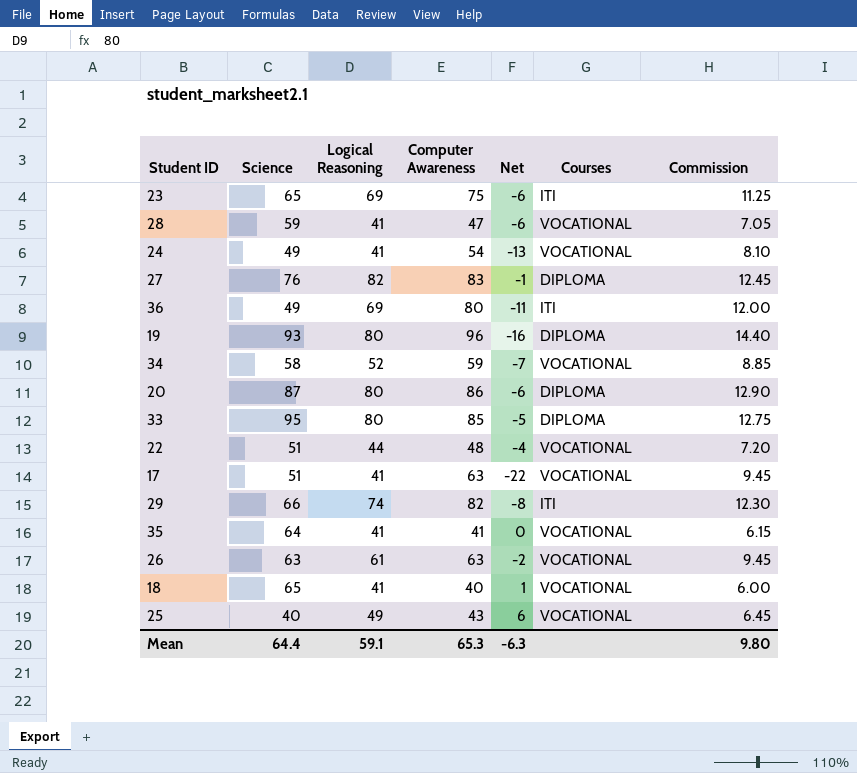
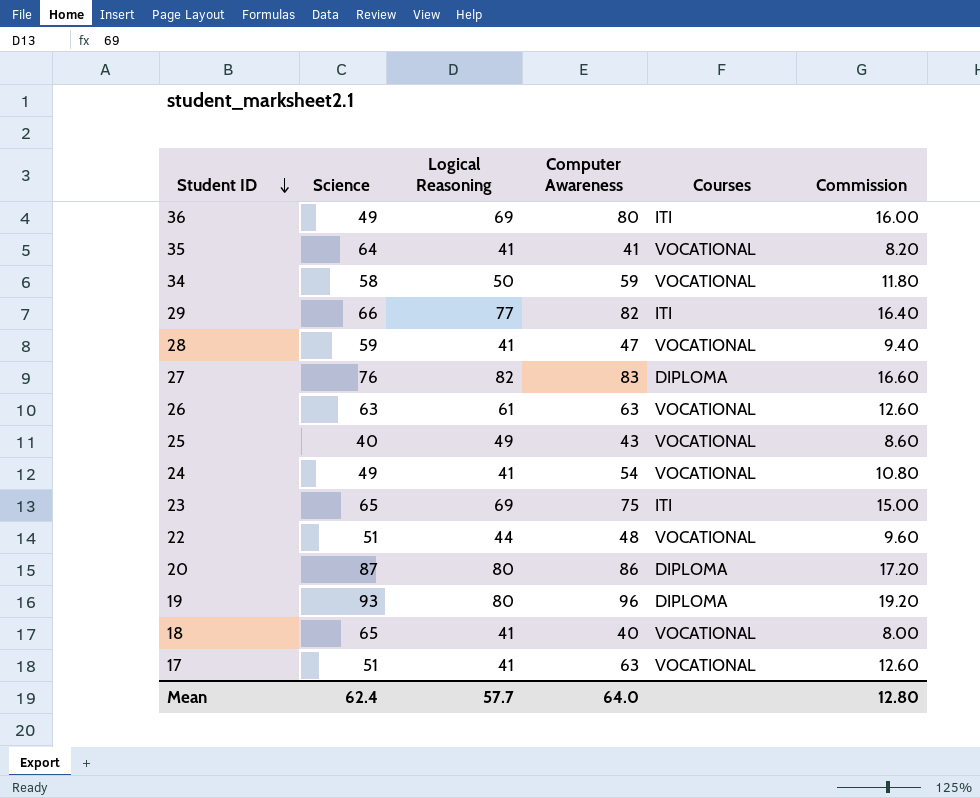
row order: none -> Student ID descending
column Net | formula: [Logical Reasoning] - [Computer Awareness] -> none
column Commission | formula: [Computer Awareness] * 0.15 -> [Computer Awareness] * 0.2
row 33: 95 | 80 | 85 | -5 | DIPLOMA | 12.75 -> none
34 | Logical Reasoning: 52 -> 50
29 | Logical Reasoning: 74 -> 77
Mean | Science: 64.4 -> 62.4
Mean | Logical Reasoning: 59.1 -> 57.7
Mean | Computer Awareness: 65.3 -> 64.0
Mean | Commission: 9.80 -> 12.80

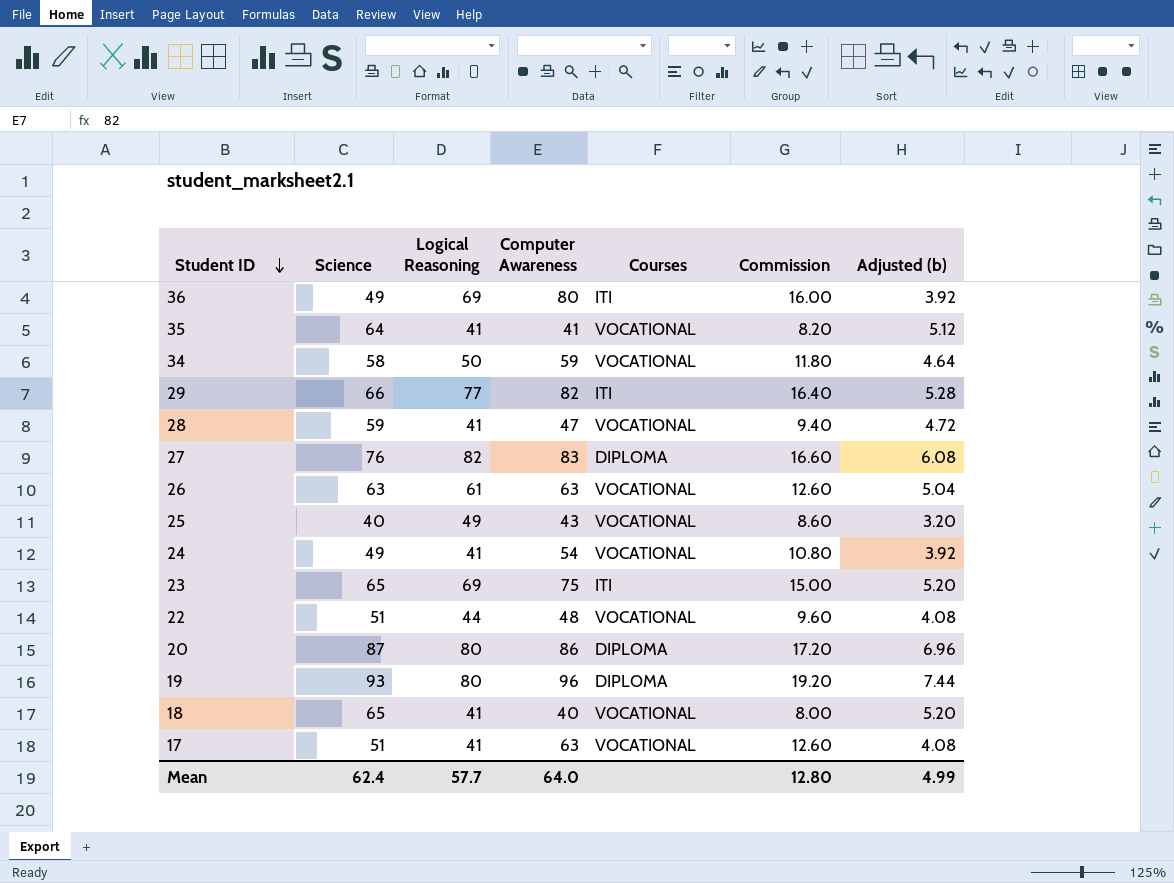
column Adjusted (b) | formula: none -> [Science] * 0.08

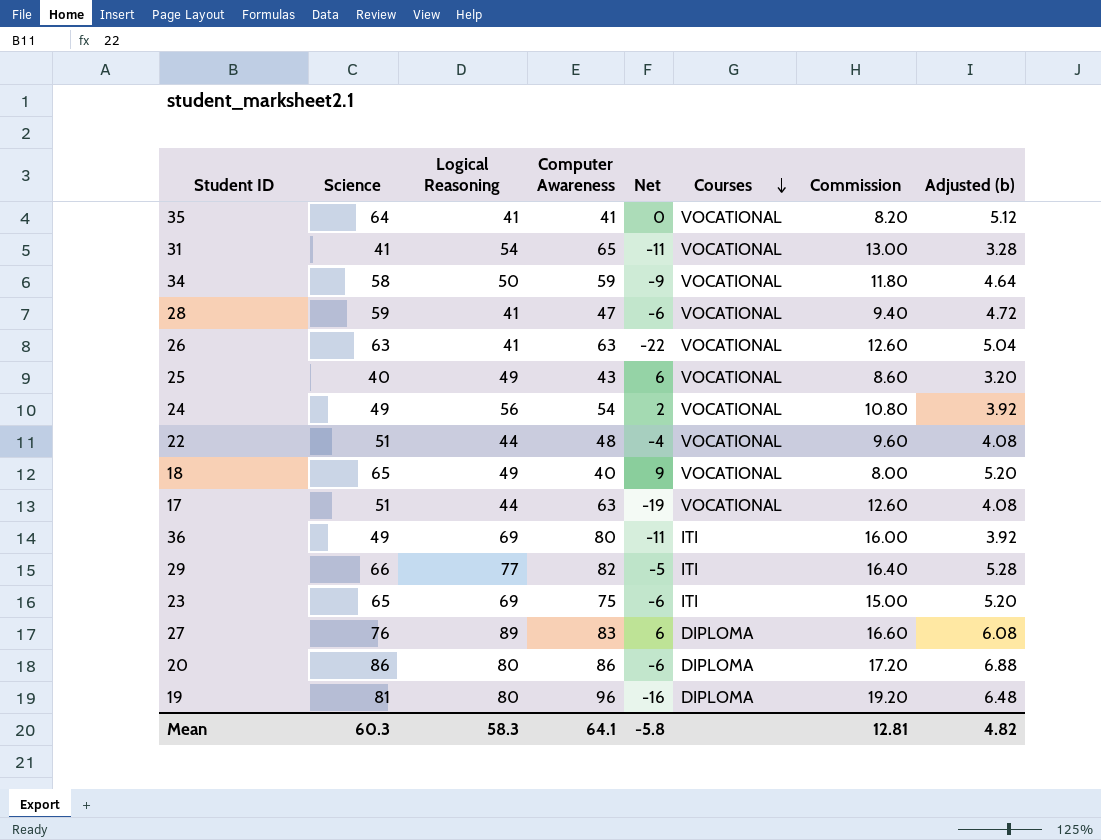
row order: Student ID descending -> Courses descending
column Net | formula: none -> [Logical Reasoning] - [Computer Awareness]
row 31: none -> 41 | 54 | 65 | -11 | VOCATIONAL | 13.00 | 3.28
26 | Logical Reasoning: 61 -> 41
24 | Logical Reasoning: 41 -> 56
18 | Logical Reasoning: 41 -> 49
17 | Logical Reasoning: 41 -> 44
27 | Logical Reasoning: 82 -> 89
20 | Science: 87 -> 86
20 | Adjusted (b): 6.96 -> 6.88
19 | Science: 93 -> 81
19 | Adjusted (b): 7.44 -> 6.48
Mean | Science: 62.4 -> 60.3
Mean | Logical Reasoning: 57.7 -> 58.3
Mean | Computer Awareness: 64.0 -> 64.1
Mean | Commission: 12.80 -> 12.81
Mean | Adjusted (b): 4.99 -> 4.82

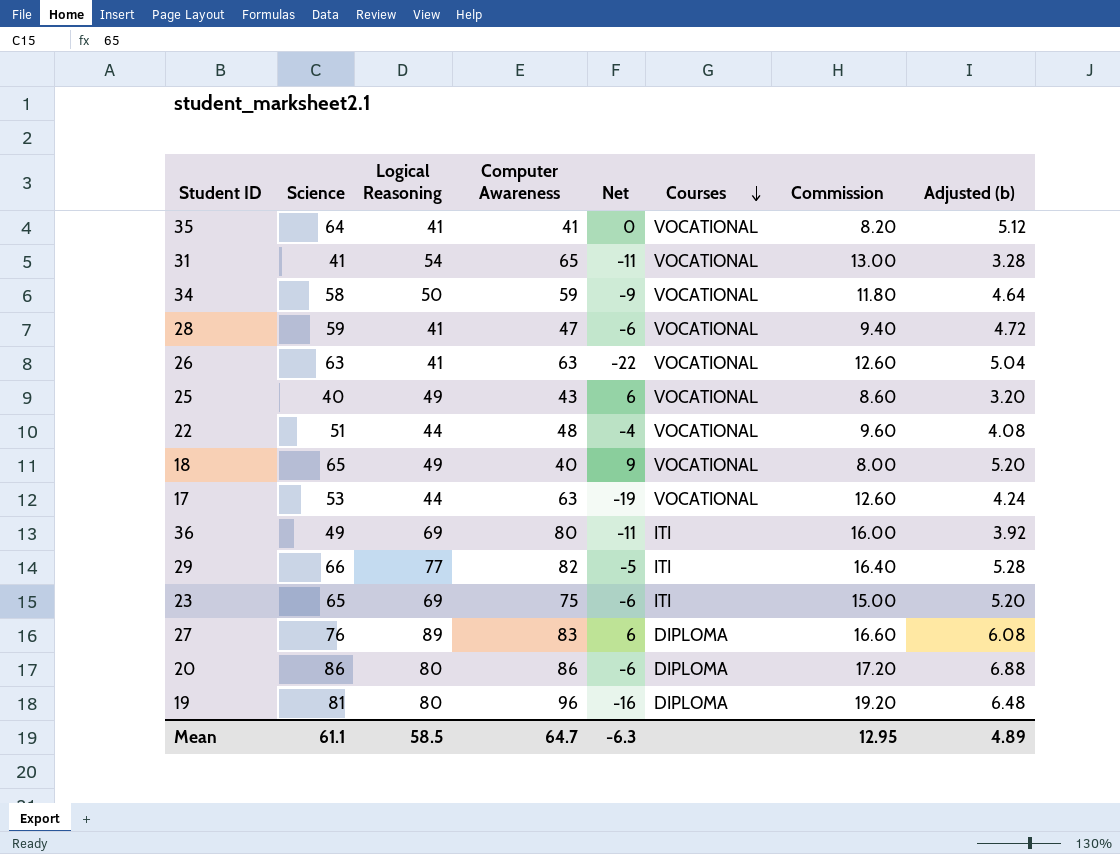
row 24: 49 | 56 | 54 | 2 | VOCATIONAL | 10.80 | 3.92 -> none
17 | Science: 51 -> 53
17 | Adjusted (b): 4.08 -> 4.24
Mean | Science: 60.3 -> 61.1
Mean | Logical Reasoning: 58.3 -> 58.5
Mean | Computer Awareness: 64.1 -> 64.7
Mean | Net: -5.8 -> -6.3
Mean | Commission: 12.81 -> 12.95
Mean | Adjusted (b): 4.82 -> 4.89

